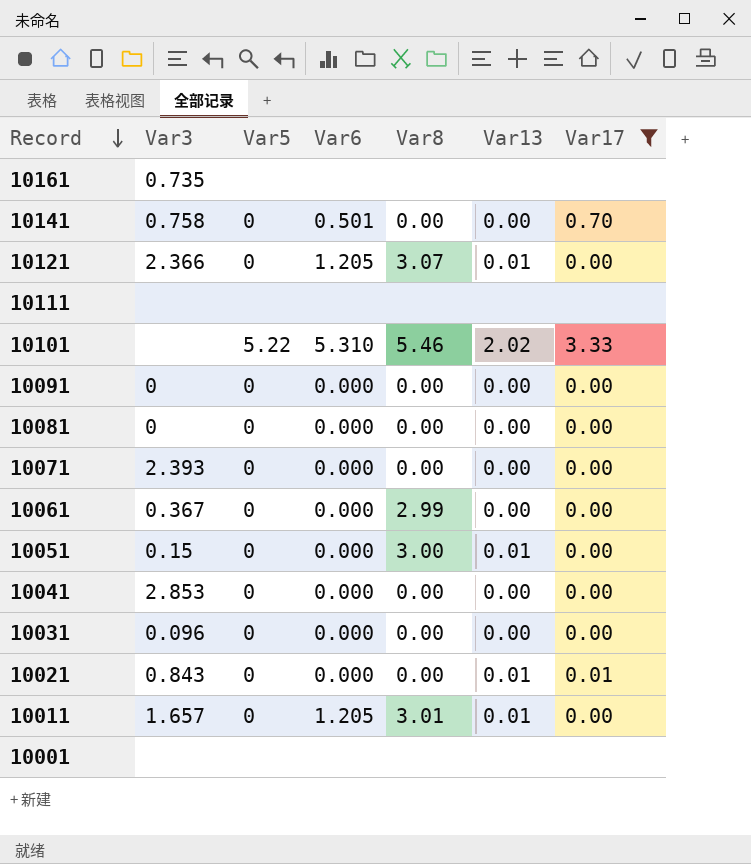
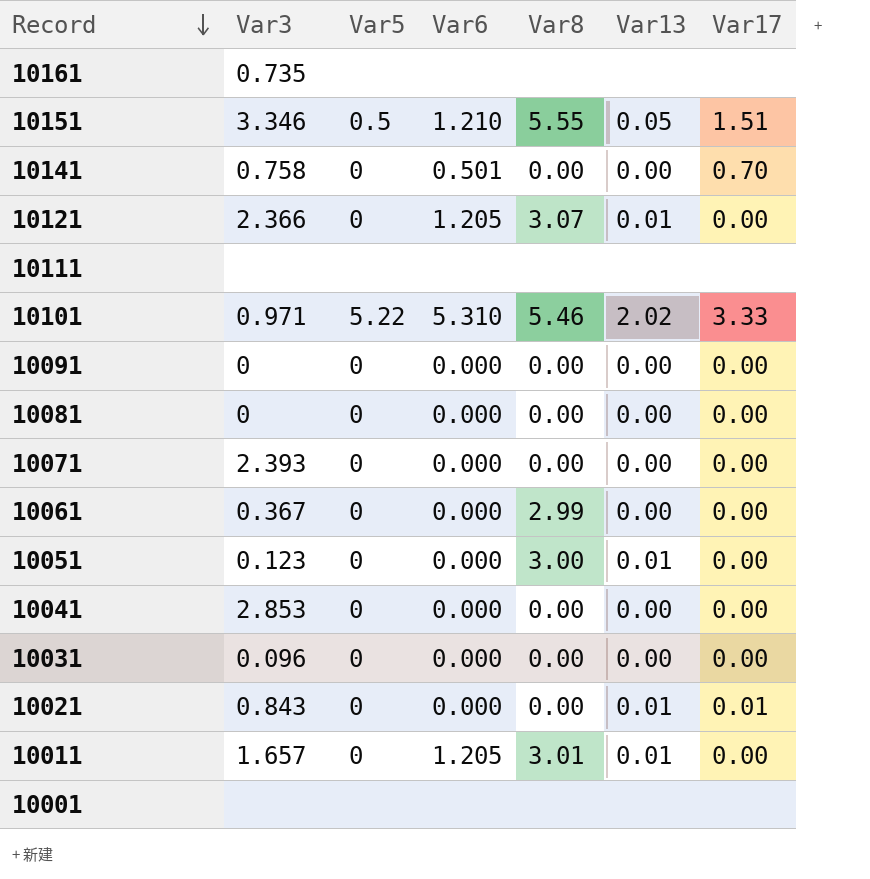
filter: Var17 != 1.51 -> none
10101 | Var3: none -> 0.971
10051 | Var3: 0.15 -> 0.123

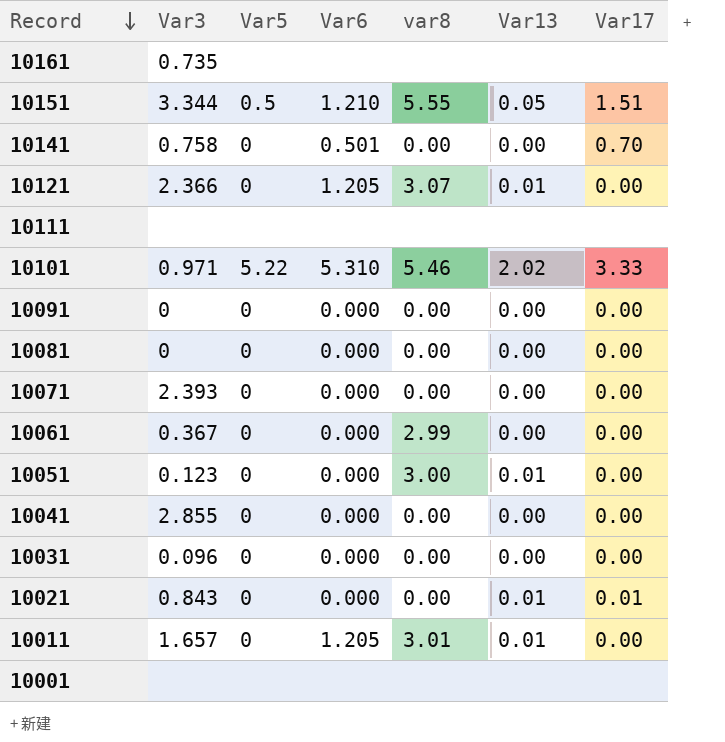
column name: Var8 -> var8
10151 | Var3: 3.346 -> 3.344
10041 | Var3: 2.853 -> 2.855

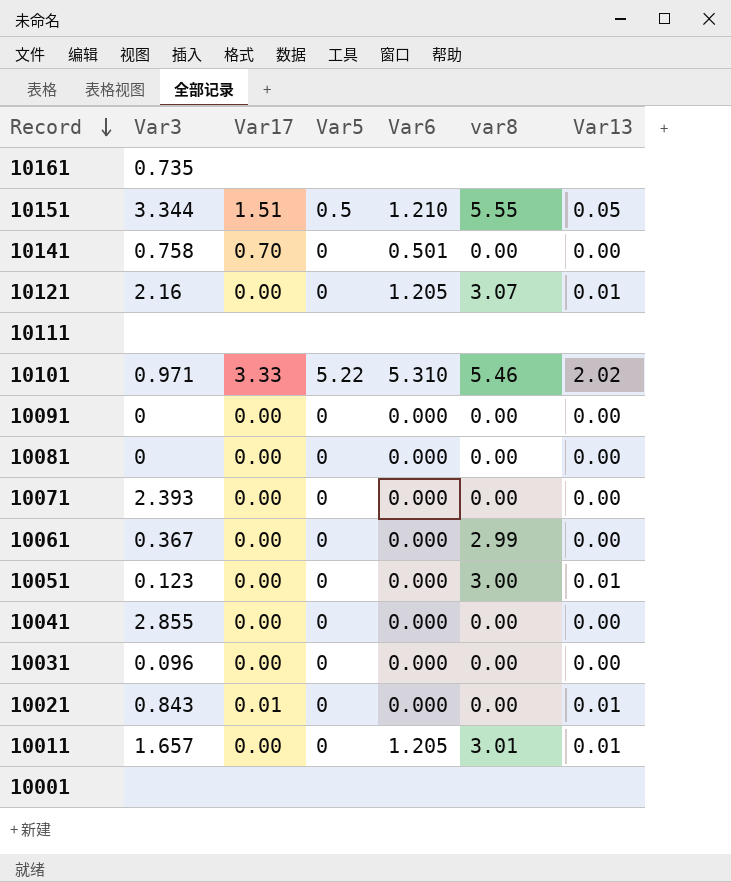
column Var17 | position: 7 -> 3
10121 | Var3: 2.366 -> 2.16

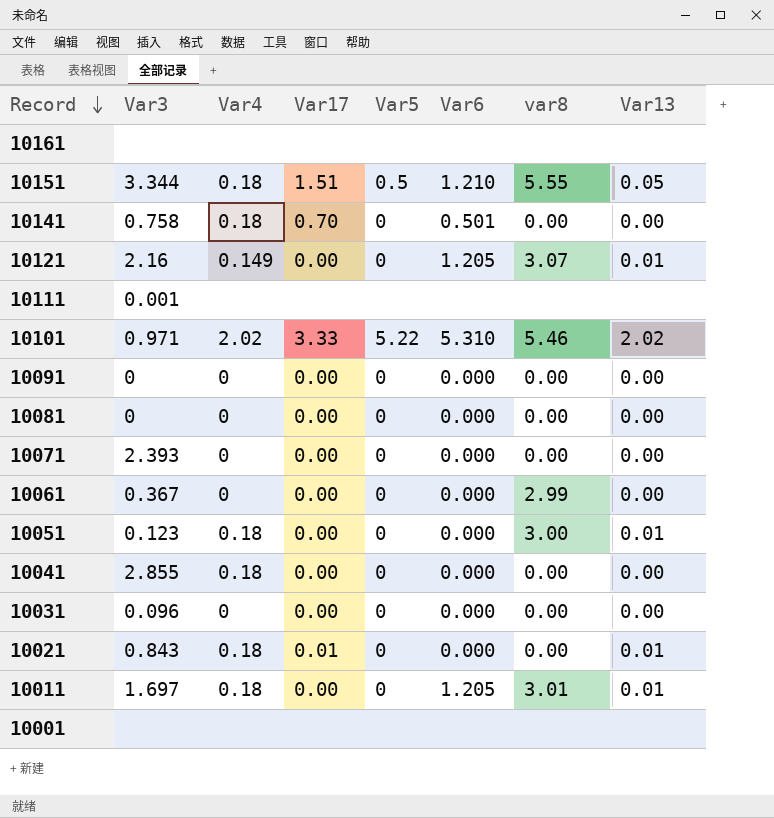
column Var4 | position: none -> 3
10161 | Var3: 0.735 -> none
10111 | Var3: none -> 0.001
10011 | Var3: 1.657 -> 1.697

